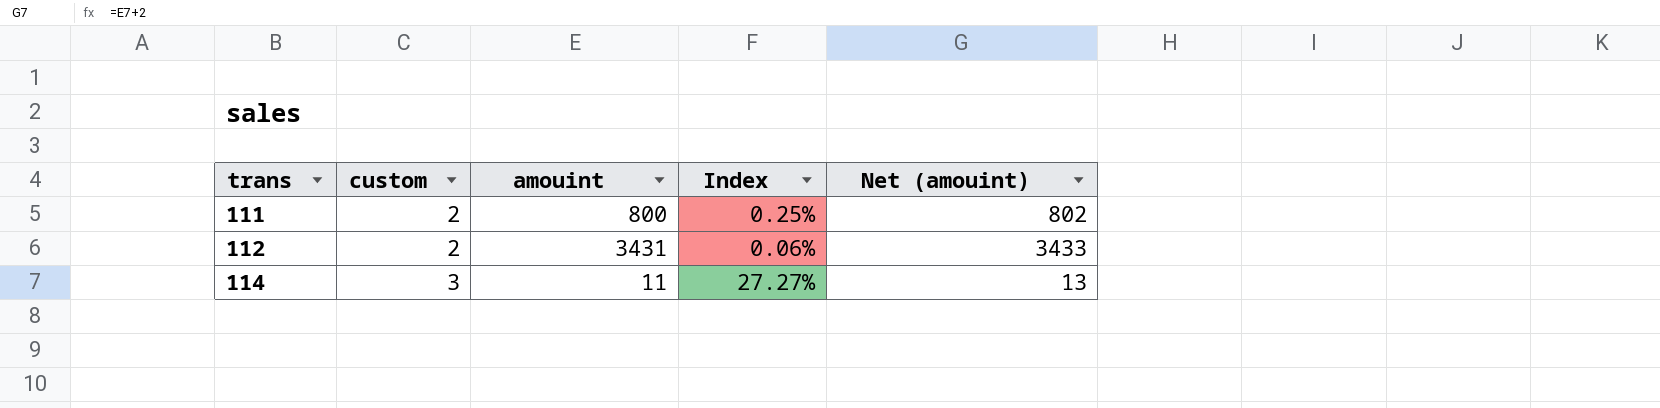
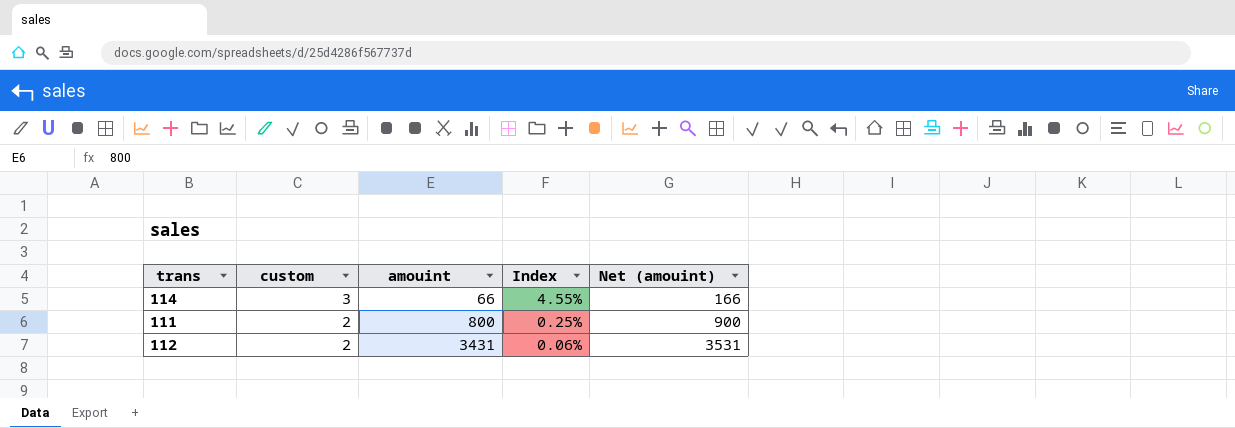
row order: trans ascending -> custom descending
column Net (amouint) | formula: [amouint] + 2 -> [amouint] + 100
114 | amouint: 11 -> 66
114 | Index: 27.27% -> 4.55%

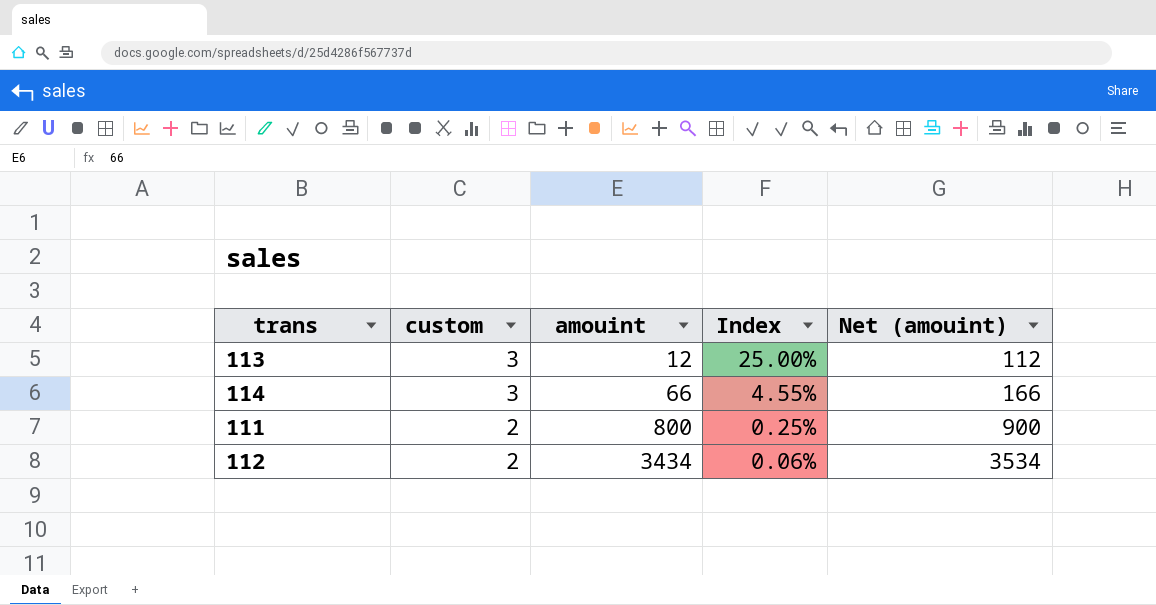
row 113: none -> 3 | 12 | 25.00% | 112
112 | amouint: 3431 -> 3434
112 | Net (amouint): 3531 -> 3534

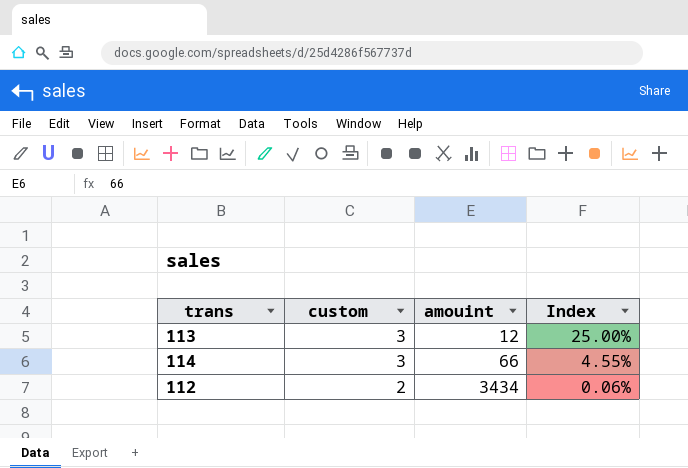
column Net (amouint) | formula: [amouint] + 100 -> none
row 111: 2 | 800 | 0.25% | 900 -> none

